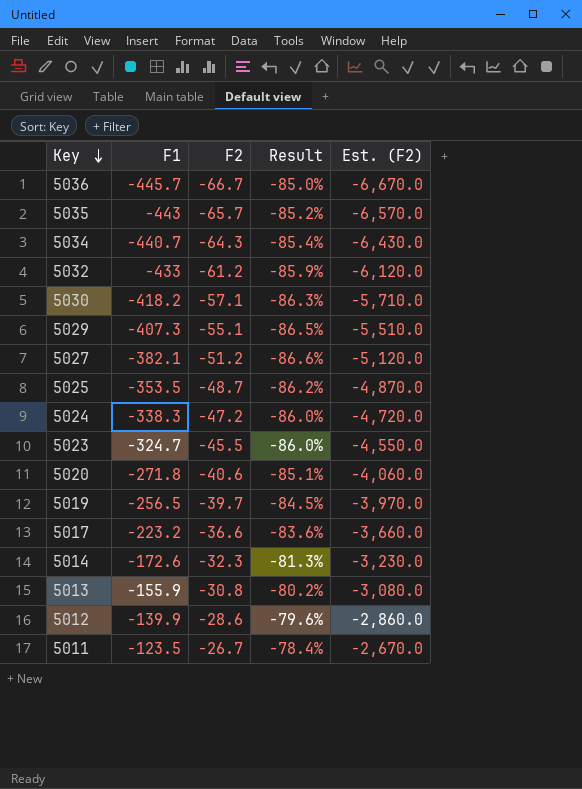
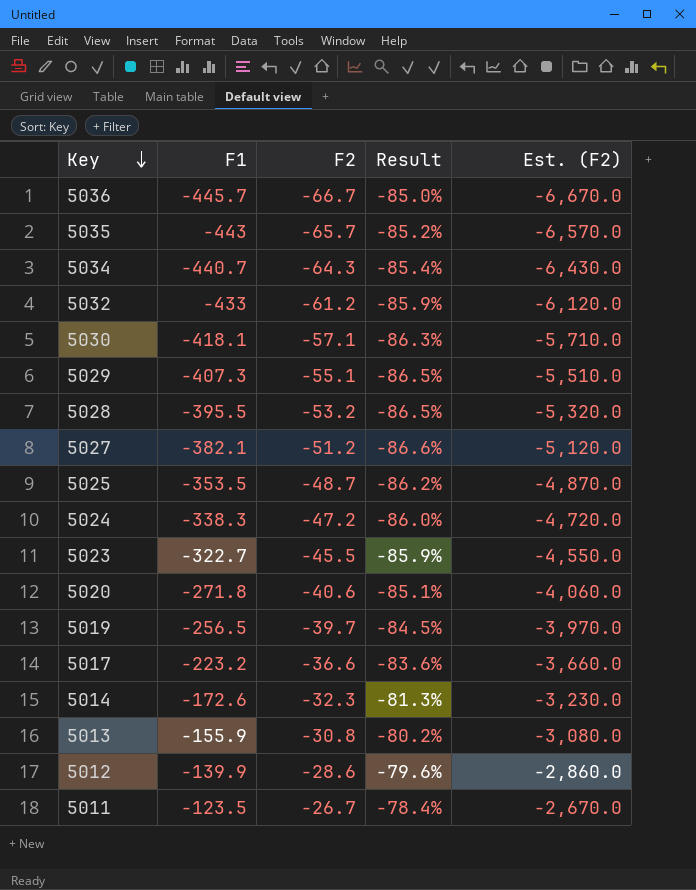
5030 | F1: -418.2 -> -418.1
row 5028: none -> -395.5 | -53.2 | -86.5% | -5,320.0
5023 | F1: -324.7 -> -322.7
5023 | Result: -86.0% -> -85.9%

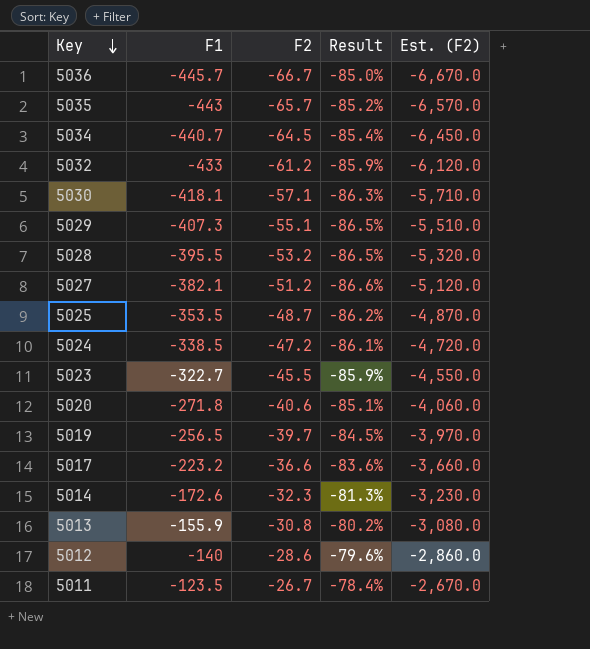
5034 | F2: -64.3 -> -64.5
5034 | Est. (F2): -6,430.0 -> -6,450.0
5024 | F1: -338.3 -> -338.5
5024 | Result: -86.0% -> -86.1%
5012 | F1: -139.9 -> -140

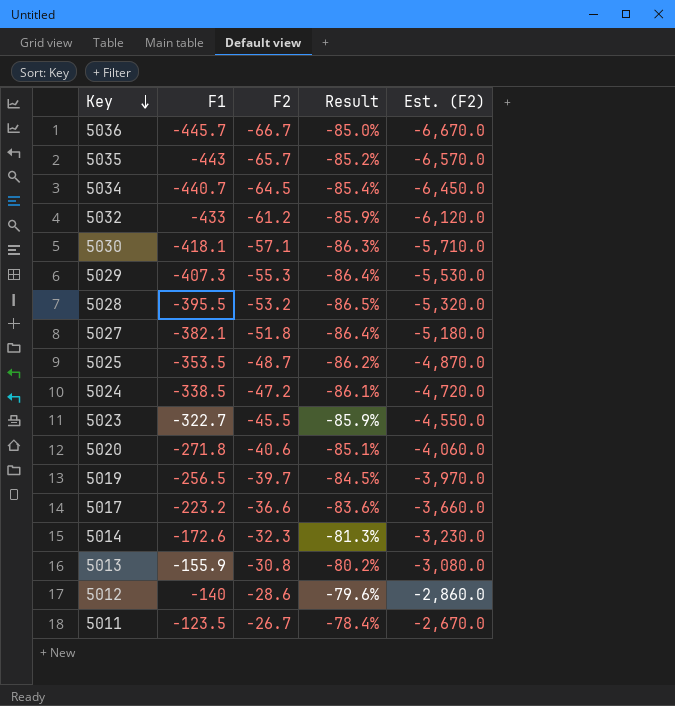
5029 | F2: -55.1 -> -55.3
5029 | Result: -86.5% -> -86.4%
5029 | Est. (F2): -5,510.0 -> -5,530.0
5027 | F2: -51.2 -> -51.8
5027 | Result: -86.6% -> -86.4%
5027 | Est. (F2): -5,120.0 -> -5,180.0

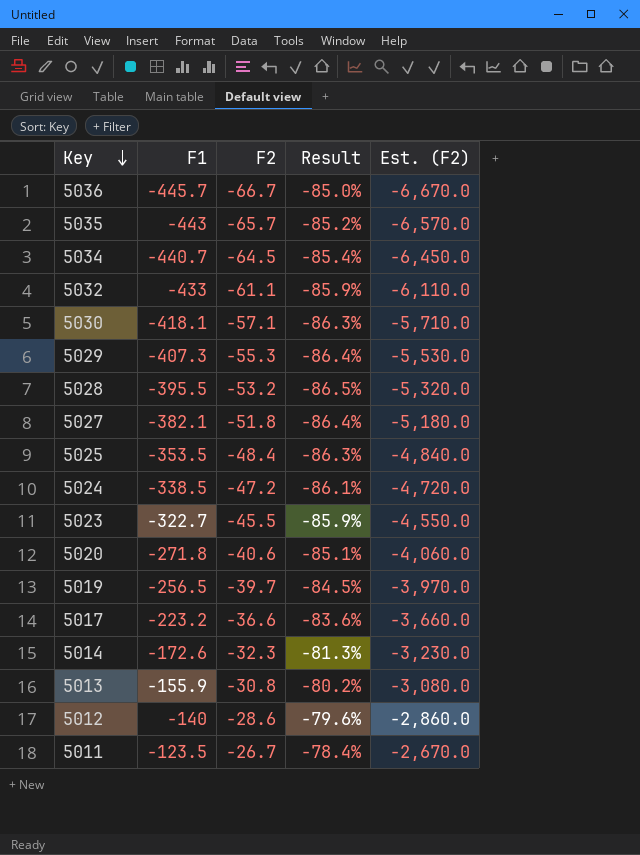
5032 | F2: -61.2 -> -61.1
5032 | Est. (F2): -6,120.0 -> -6,110.0
5025 | F2: -48.7 -> -48.4
5025 | Result: -86.2% -> -86.3%
5025 | Est. (F2): -4,870.0 -> -4,840.0

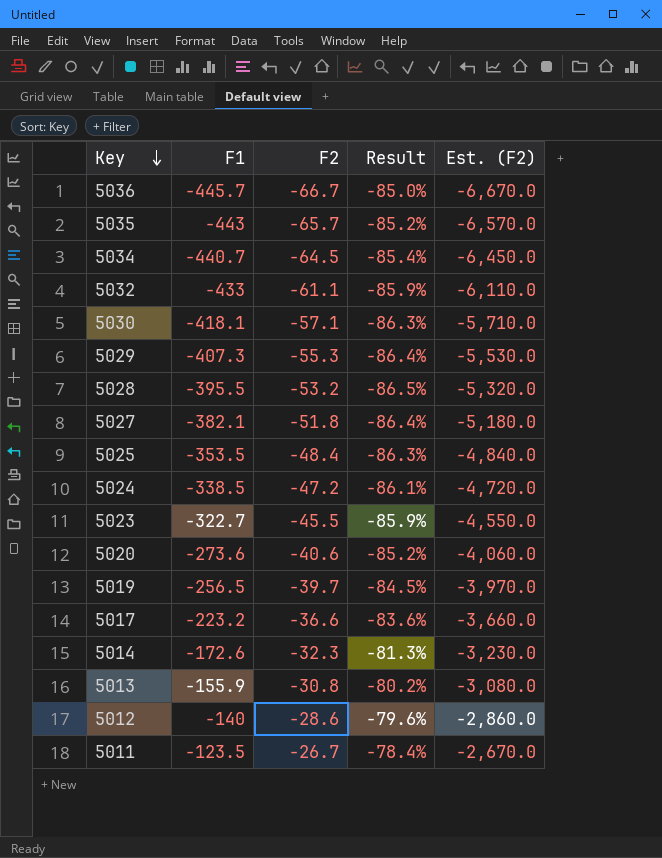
5020 | F1: -271.8 -> -273.6
5020 | Result: -85.1% -> -85.2%

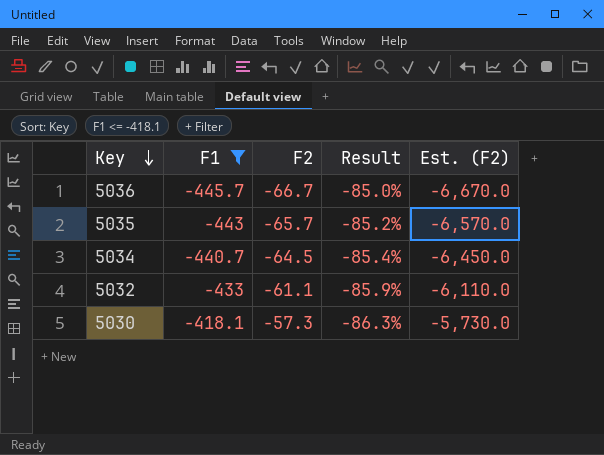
filter: none -> F1 <= -418.1
5030 | F2: -57.1 -> -57.3
5030 | Est. (F2): -5,710.0 -> -5,730.0

